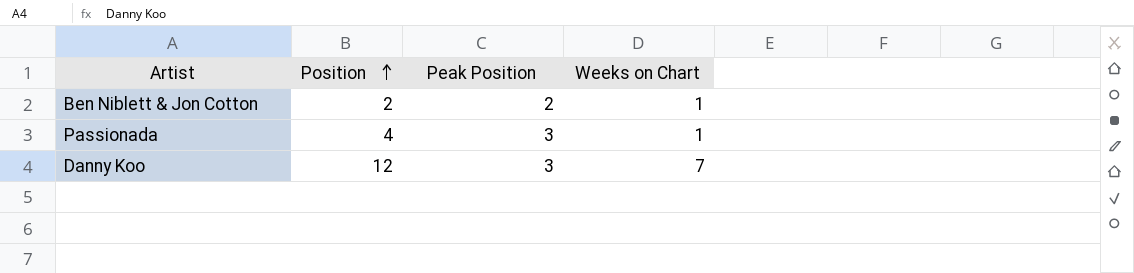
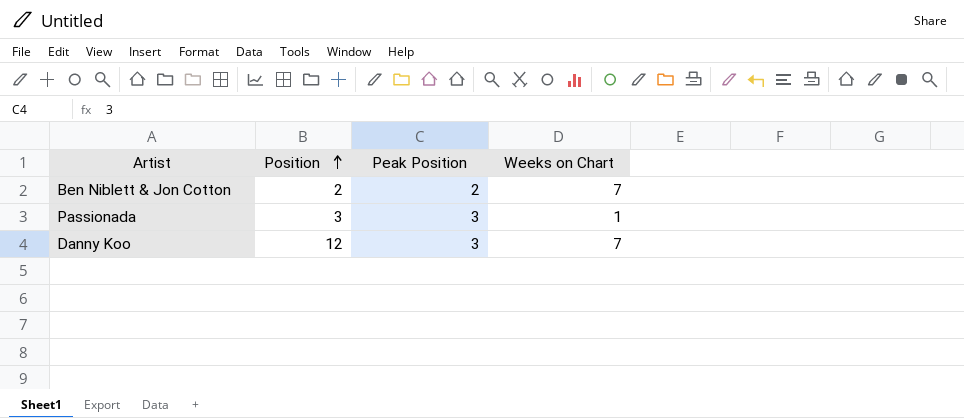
Ben Niblett & Jon Cotton | Weeks on Chart: 1 -> 7
Passionada | Position: 4 -> 3

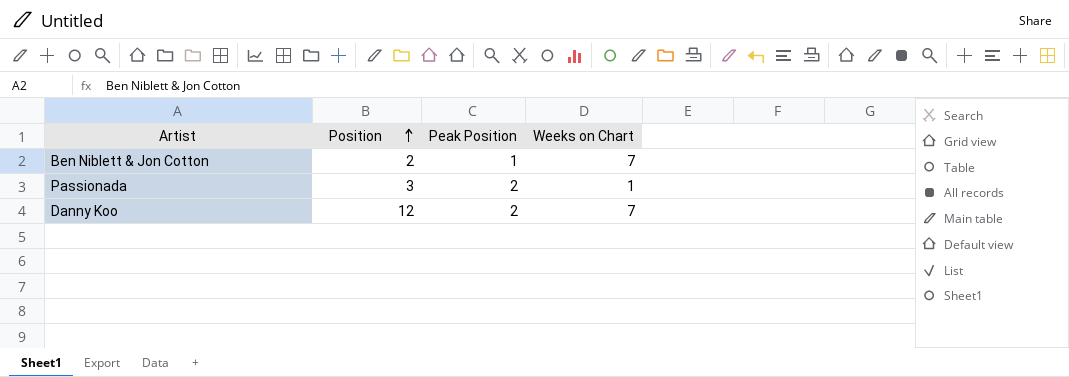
Ben Niblett & Jon Cotton | Peak Position: 2 -> 1
Passionada | Peak Position: 3 -> 2
Danny Koo | Peak Position: 3 -> 2

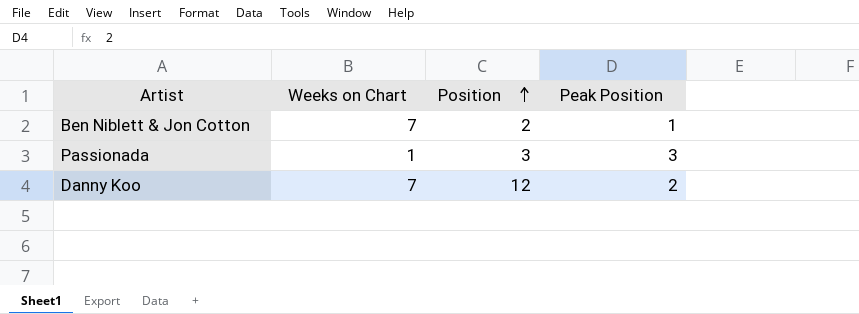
column Weeks on Chart | position: 4 -> 2
Passionada | Peak Position: 2 -> 3

